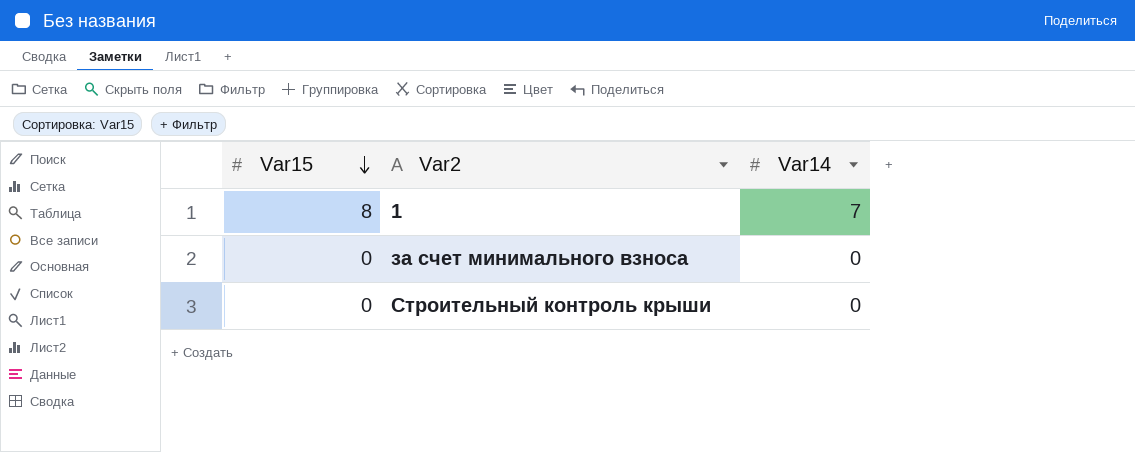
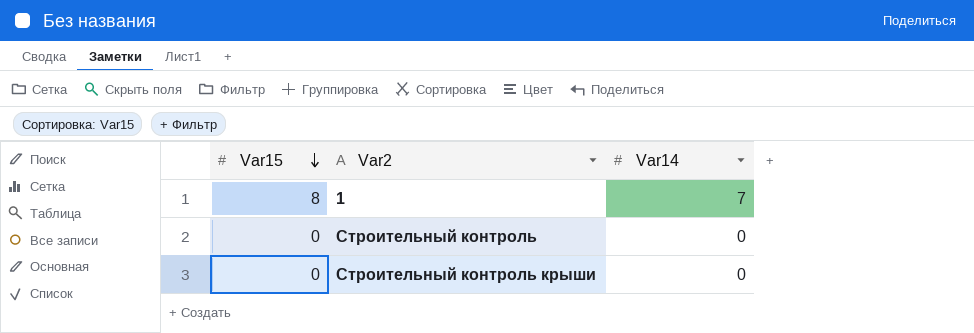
row за счет минимального взноса: 0 | 0 -> none
row Строительный контроль: none -> 0 | 0

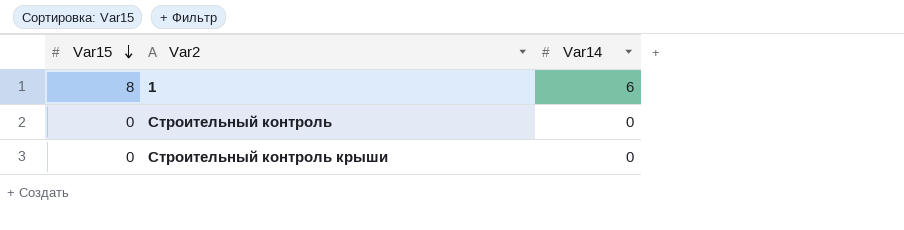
1 | Var14: 7 -> 6

